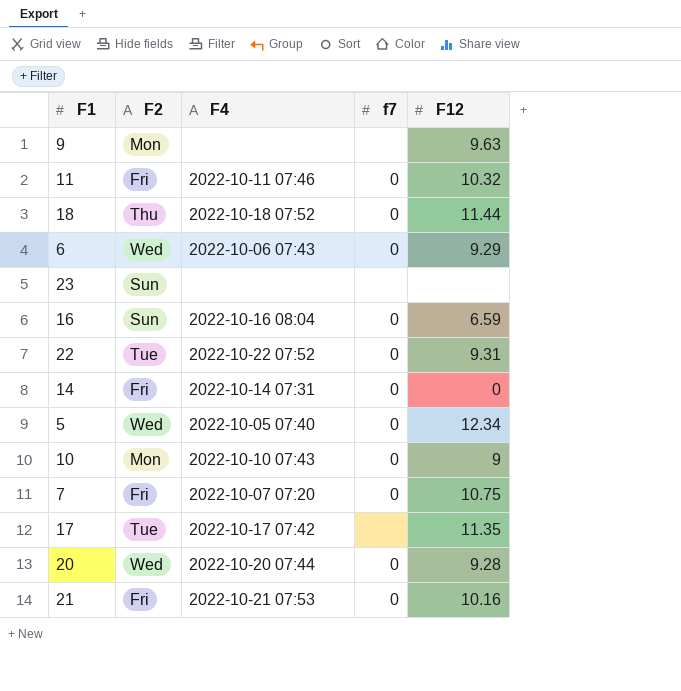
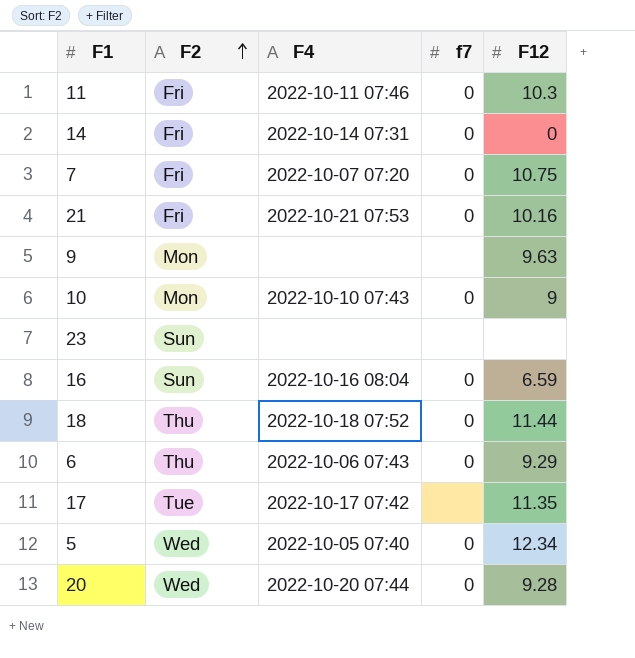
row order: none -> F2 ascending
row 22: Tue | 2022-10-22 07:52 | 0 | 9.31 -> none
11 | F12: 10.32 -> 10.3
6 | F2: Wed -> Thu

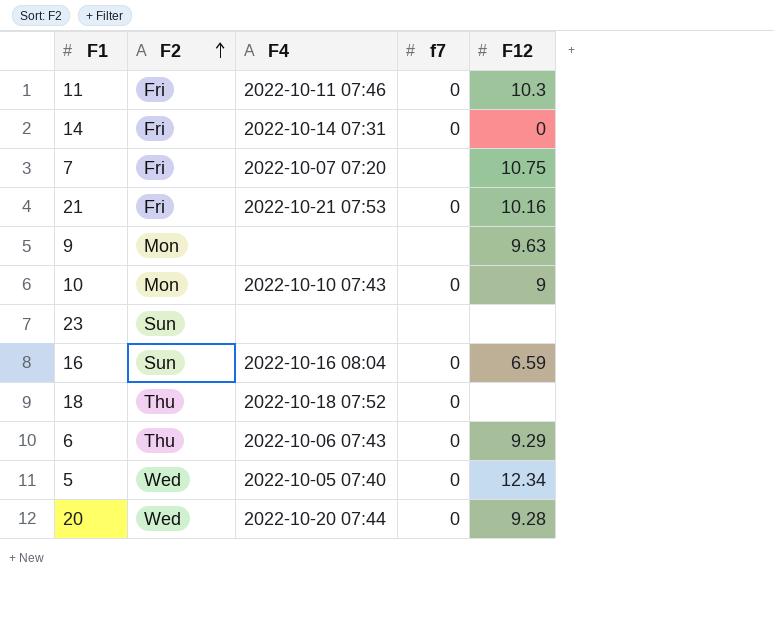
row 17: Tue | 2022-10-17 07:42 | none | 11.35 -> none
7 | f7: 0 -> none
18 | F12: 11.44 -> none

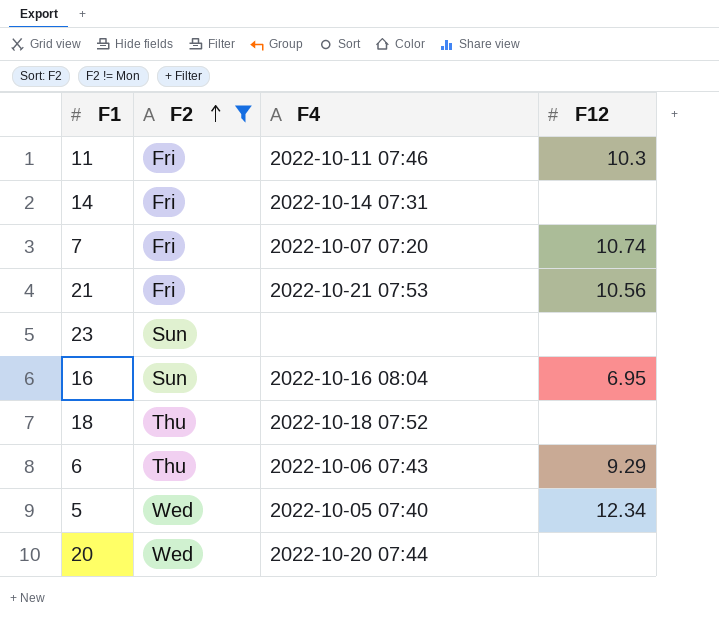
filter: none -> F2 != Mon
column f7 | position: 4 -> none
14 | F12: 0 -> none
7 | F12: 10.75 -> 10.74
21 | F12: 10.16 -> 10.56
16 | F12: 6.59 -> 6.95
20 | F12: 9.28 -> none

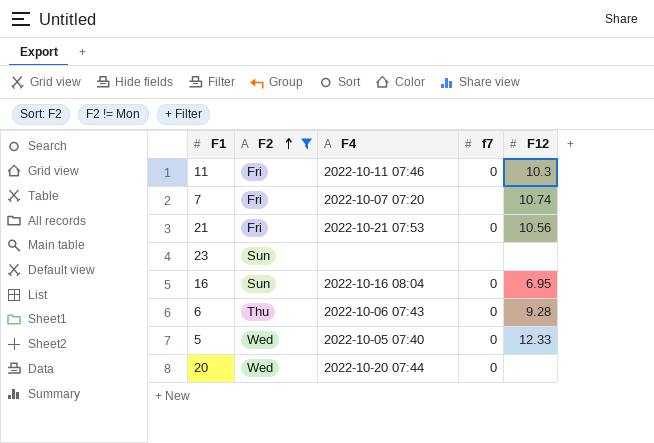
column f7 | position: none -> 4
row 14: Fri | 2022-10-14 07:31 | none -> none
row 18: Thu | 2022-10-18 07:52 | none -> none
6 | F12: 9.29 -> 9.28
5 | F12: 12.34 -> 12.33

